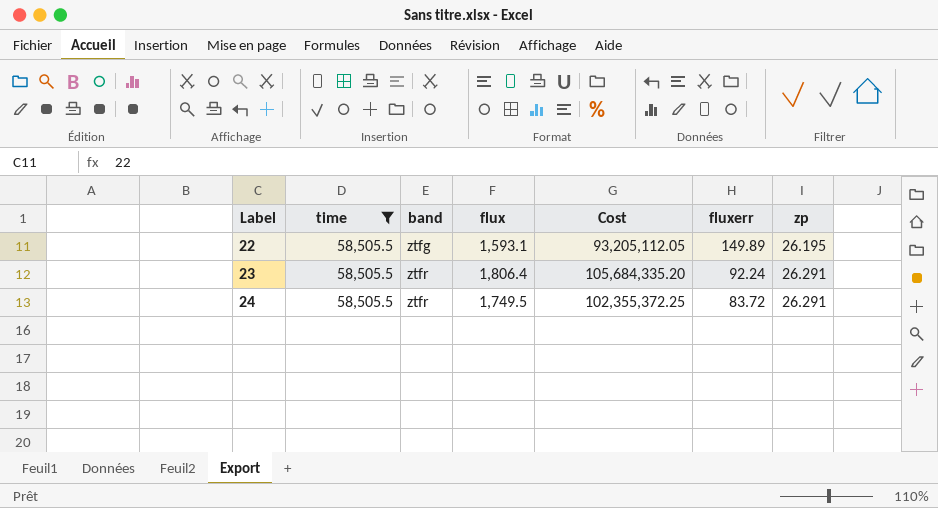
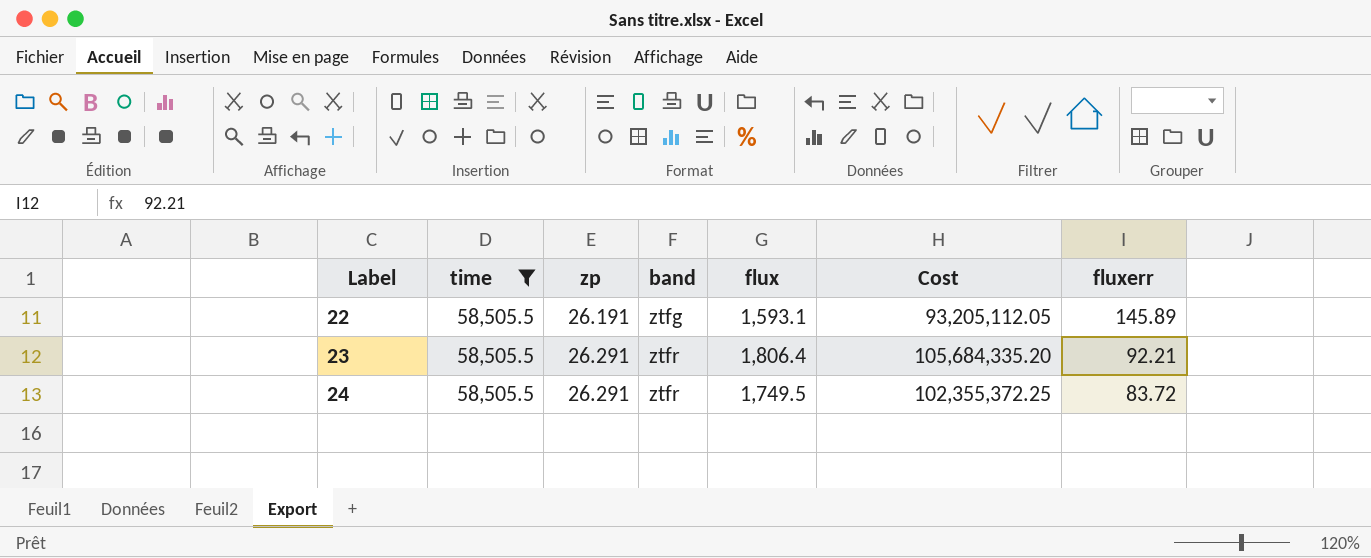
column zp | position: 7 -> 3
22 | zp: 26.195 -> 26.191
22 | fluxerr: 149.89 -> 145.89
23 | fluxerr: 92.24 -> 92.21

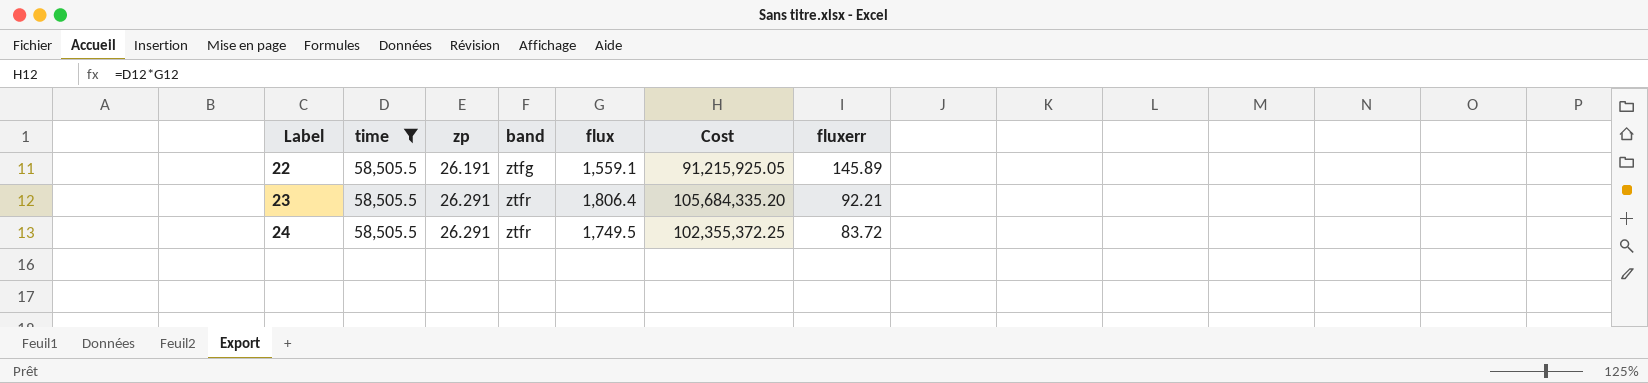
22 | flux: 1,593.1 -> 1,559.1
22 | Cost: 93,205,112.05 -> 91,215,925.05

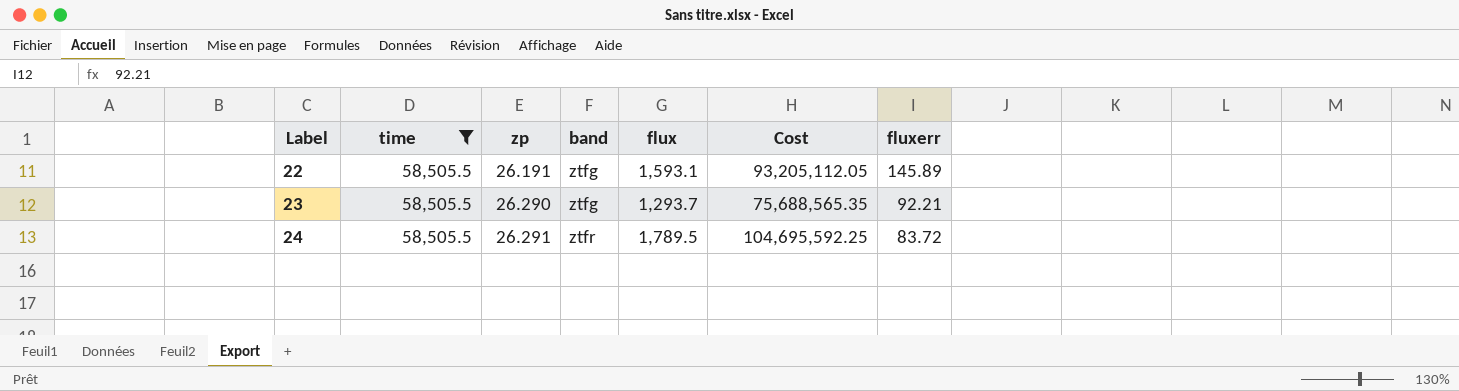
22 | flux: 1,559.1 -> 1,593.1
22 | Cost: 91,215,925.05 -> 93,205,112.05
23 | zp: 26.291 -> 26.290
23 | band: ztfr -> ztfg
23 | flux: 1,806.4 -> 1,293.7
23 | Cost: 105,684,335.20 -> 75,688,565.35
24 | flux: 1,749.5 -> 1,789.5
24 | Cost: 102,355,372.25 -> 104,695,592.25

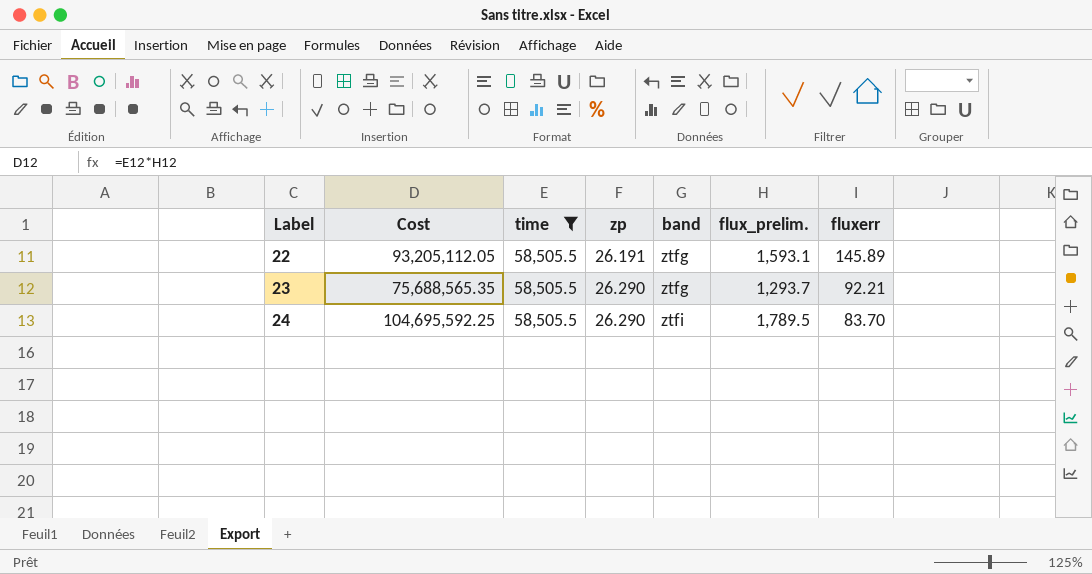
column Cost | position: 6 -> 2
column name: flux -> flux_prelim.
24 | zp: 26.291 -> 26.290
24 | band: ztfr -> ztfi
24 | fluxerr: 83.72 -> 83.70

